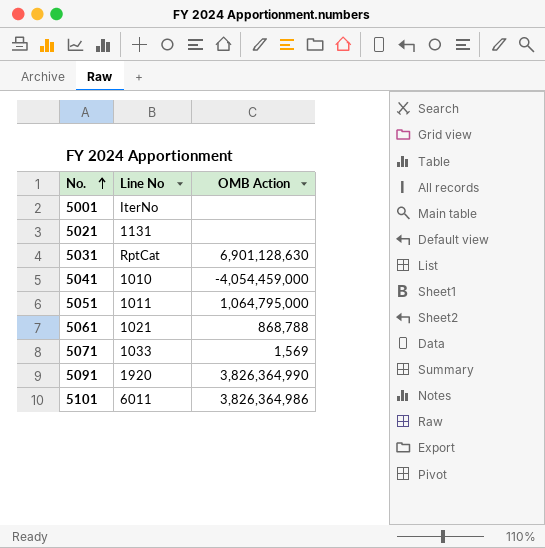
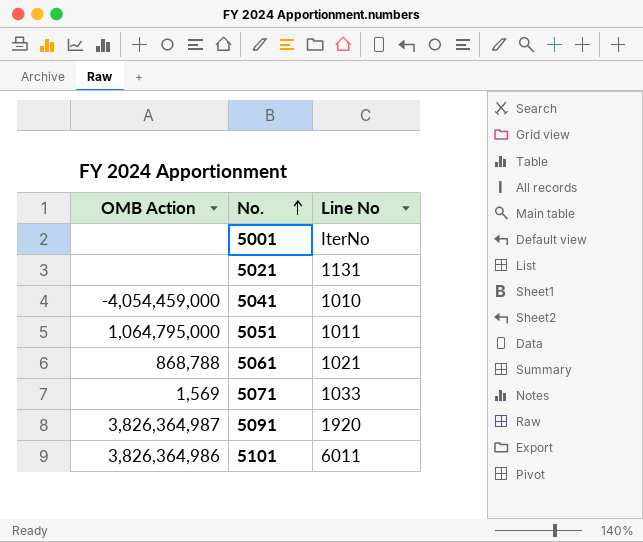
column OMB Action | position: 3 -> 1
row 5031: RptCat | 6,901,128,630 -> none
5091 | OMB Action: 3,826,364,990 -> 3,826,364,987

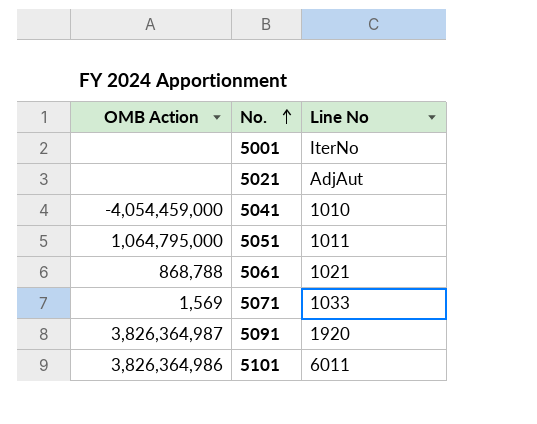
5021 | Line No: 1131 -> AdjAut

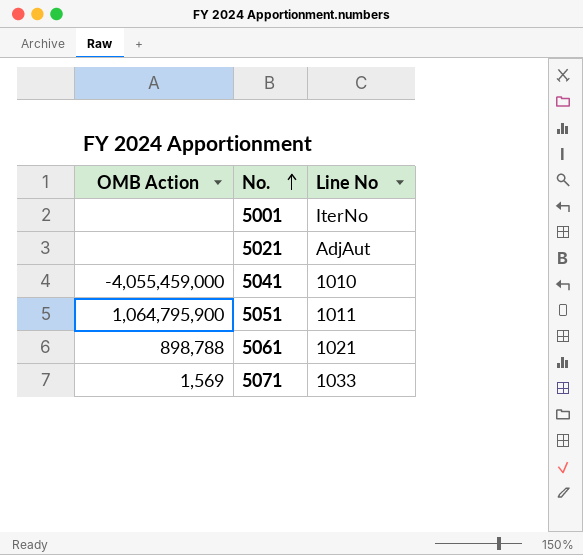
row 5091: 3,826,364,987 | 1920 -> none
row 5101: 3,826,364,986 | 6011 -> none
5041 | OMB Action: -4,054,459,000 -> -4,055,459,000
5051 | OMB Action: 1,064,795,000 -> 1,064,795,900
5061 | OMB Action: 868,788 -> 898,788

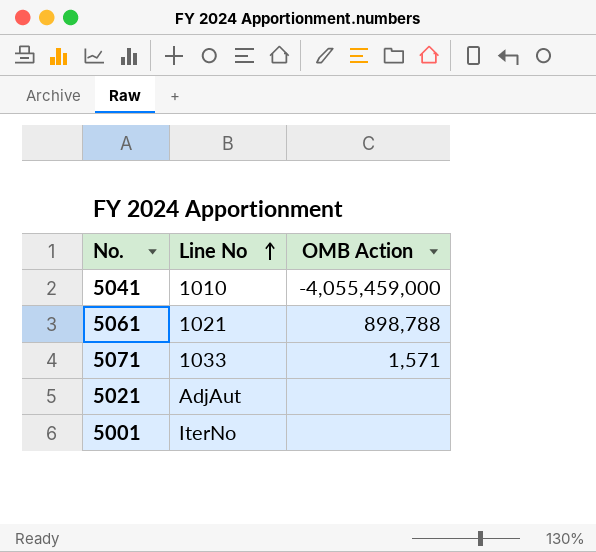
row order: No. ascending -> Line No ascending
column OMB Action | position: 1 -> 3
row 5051: 1,064,795,900 | 1011 -> none
5071 | OMB Action: 1,569 -> 1,571

